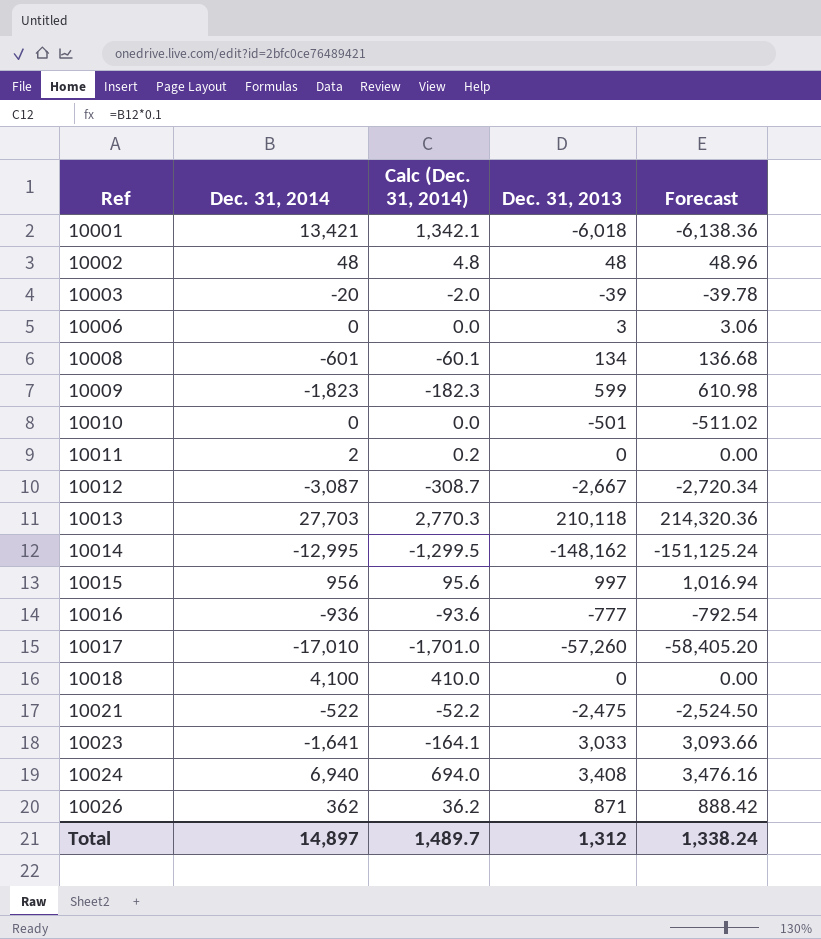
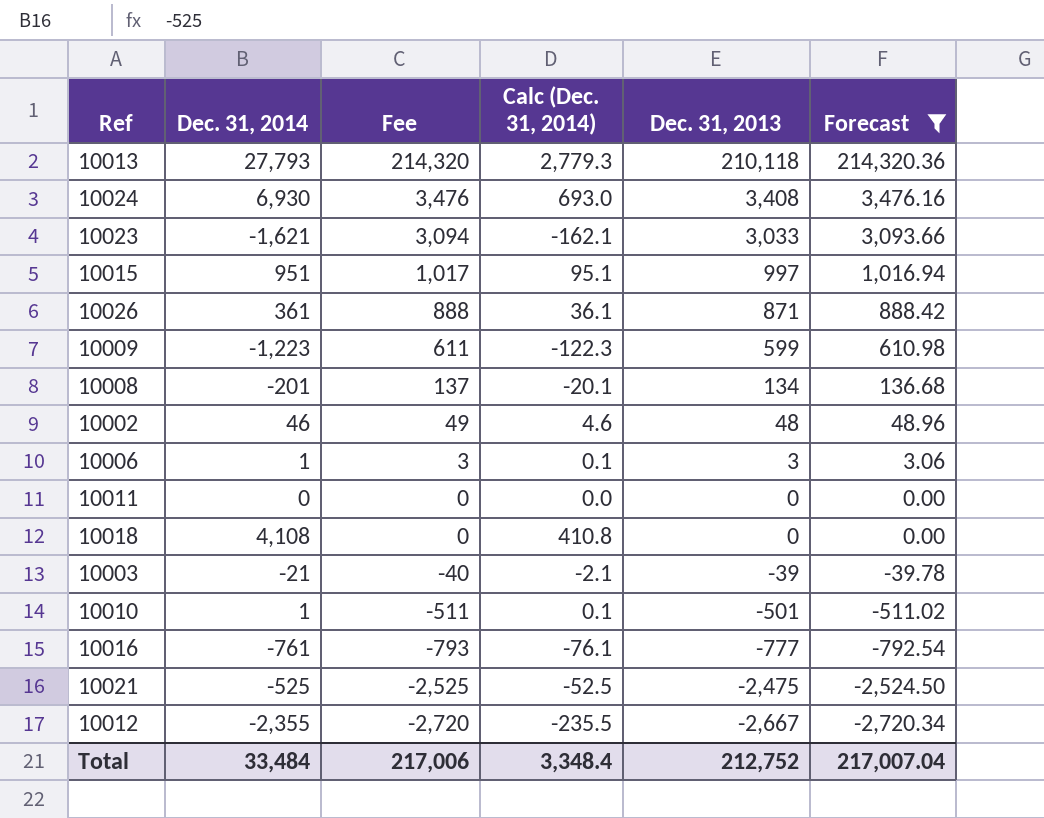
filter: none -> Forecast >= -2,720.34
row order: Ref ascending -> Fee descending
column Fee | formula: none -> [Dec. 31, 2013] * 1.02
10013 | Dec. 31, 2014: 27,703 -> 27,793
10013 | Calc (Dec. 31, 2014): 2,770.3 -> 2,779.3
10024 | Dec. 31, 2014: 6,940 -> 6,930
10024 | Calc (Dec. 31, 2014): 694.0 -> 693.0
10023 | Dec. 31, 2014: -1,641 -> -1,621
10023 | Calc (Dec. 31, 2014): -164.1 -> -162.1
10015 | Dec. 31, 2014: 956 -> 951
10015 | Calc (Dec. 31, 2014): 95.6 -> 95.1
10026 | Dec. 31, 2014: 362 -> 361
10026 | Calc (Dec. 31, 2014): 36.2 -> 36.1
10009 | Dec. 31, 2014: -1,823 -> -1,223
10009 | Calc (Dec. 31, 2014): -182.3 -> -122.3
10008 | Dec. 31, 2014: -601 -> -201
10008 | Calc (Dec. 31, 2014): -60.1 -> -20.1
10002 | Dec. 31, 2014: 48 -> 46
10002 | Calc (Dec. 31, 2014): 4.8 -> 4.6
10006 | Dec. 31, 2014: 0 -> 1
10006 | Calc (Dec. 31, 2014): 0.0 -> 0.1
10011 | Dec. 31, 2014: 2 -> 0
10011 | Calc (Dec. 31, 2014): 0.2 -> 0.0
10018 | Dec. 31, 2014: 4,100 -> 4,108
10018 | Calc (Dec. 31, 2014): 410.0 -> 410.8
10003 | Dec. 31, 2014: -20 -> -21
10003 | Calc (Dec. 31, 2014): -2.0 -> -2.1
10010 | Dec. 31, 2014: 0 -> 1
10010 | Calc (Dec. 31, 2014): 0.0 -> 0.1
10016 | Dec. 31, 2014: -936 -> -761
10016 | Calc (Dec. 31, 2014): -93.6 -> -76.1
10021 | Dec. 31, 2014: -522 -> -525
10021 | Calc (Dec. 31, 2014): -52.2 -> -52.5
10012 | Dec. 31, 2014: -3,087 -> -2,355
10012 | Calc (Dec. 31, 2014): -308.7 -> -235.5
Total | Dec. 31, 2014: 14,897 -> 33,484
Total | Calc (Dec. 31, 2014): 1,489.7 -> 3,348.4
Total | Dec. 31, 2013: 1,312 -> 212,752
Total | Forecast: 1,338.24 -> 217,007.04

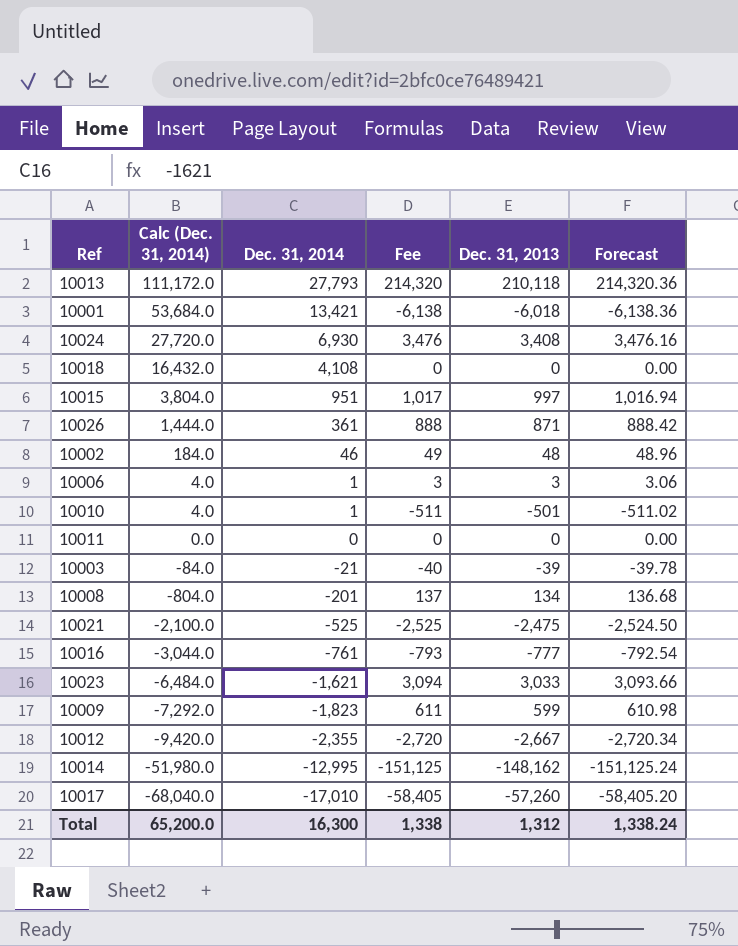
filter: Forecast >= -2,720.34 -> none
row order: Fee descending -> Calc (Dec. 31, 2014) descending
column Calc (Dec. 31, 2014) | formula: [Dec. 31, 2014] * 0.1 -> [Dec. 31, 2014] * 4
column Calc (Dec. 31, 2014) | position: 4 -> 2
10009 | Dec. 31, 2014: -1,223 -> -1,823
Total | Calc (Dec. 31, 2014): 3,348.4 -> 65,200.0
Total | Dec. 31, 2014: 33,484 -> 16,300
Total | Fee: 217,006 -> 1,338
Total | Dec. 31, 2013: 212,752 -> 1,312
Total | Forecast: 217,007.04 -> 1,338.24

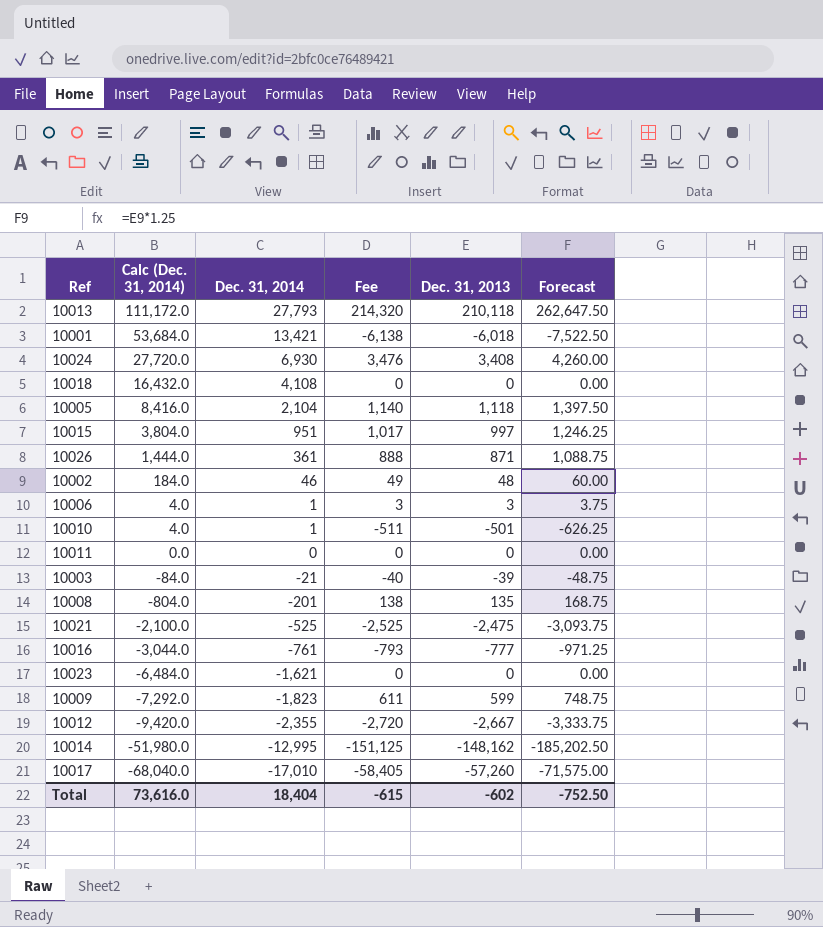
column Forecast | formula: [Dec. 31, 2013] * 1.02 -> [Dec. 31, 2013] * 1.25
row 10005: none -> 8,416.0 | 2,104 | 1,140 | 1,118 | 1,397.50
10008 | Fee: 137 -> 138
10008 | Dec. 31, 2013: 134 -> 135
10023 | Fee: 3,094 -> 0
10023 | Dec. 31, 2013: 3,033 -> 0
Total | Calc (Dec. 31, 2014): 65,200.0 -> 73,616.0
Total | Dec. 31, 2014: 16,300 -> 18,404
Total | Fee: 1,338 -> -615
Total | Dec. 31, 2013: 1,312 -> -602
Total | Forecast: 1,338.24 -> -752.50

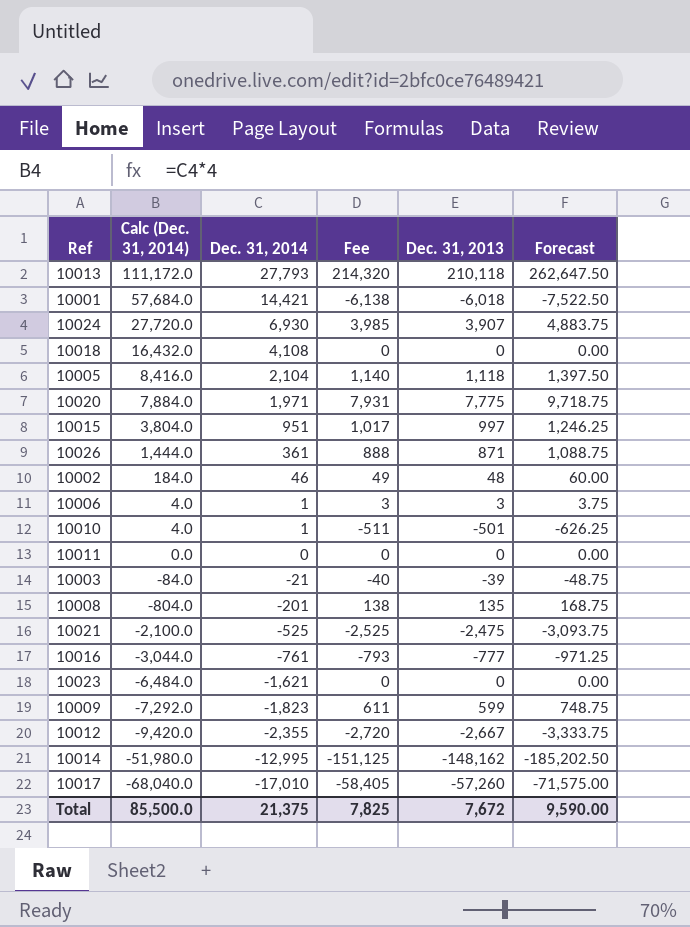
10001 | Calc (Dec. 31, 2014): 53,684.0 -> 57,684.0
10001 | Dec. 31, 2014: 13,421 -> 14,421
10024 | Fee: 3,476 -> 3,985
10024 | Dec. 31, 2013: 3,408 -> 3,907
10024 | Forecast: 4,260.00 -> 4,883.75
row 10020: none -> 7,884.0 | 1,971 | 7,931 | 7,775 | 9,718.75
Total | Calc (Dec. 31, 2014): 73,616.0 -> 85,500.0
Total | Dec. 31, 2014: 18,404 -> 21,375
Total | Fee: -615 -> 7,825
Total | Dec. 31, 2013: -602 -> 7,672
Total | Forecast: -752.50 -> 9,590.00

